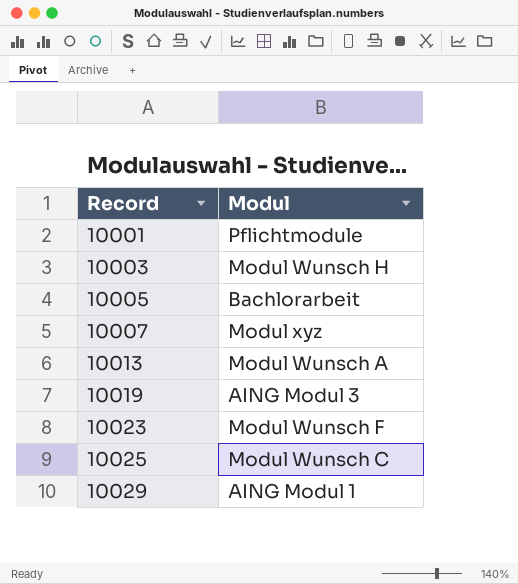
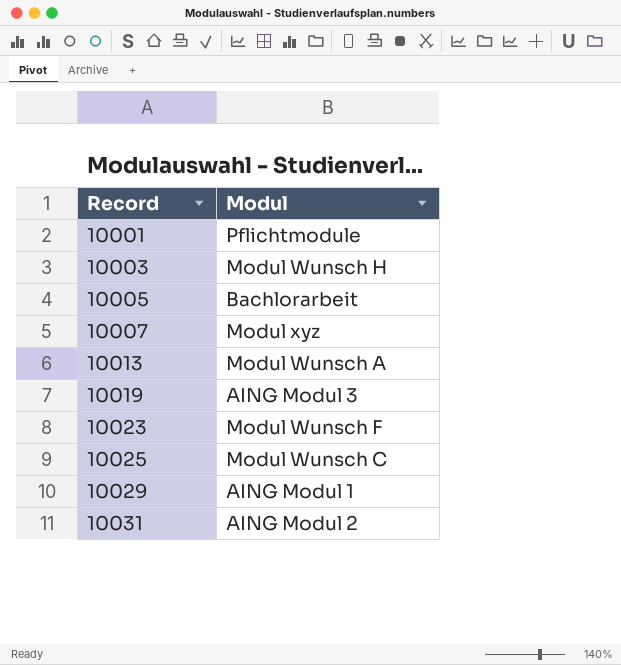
row 10031: none -> AING Modul 2

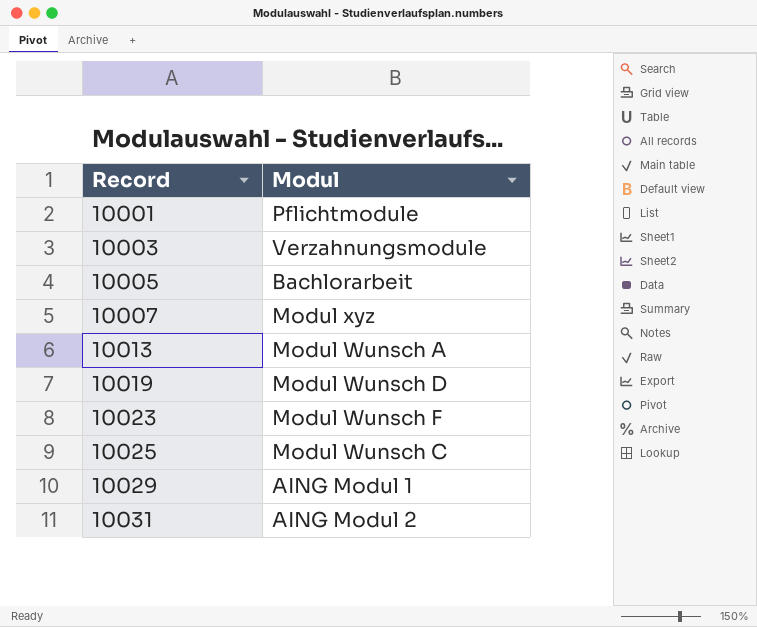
10003 | Modul: Modul Wunsch H -> Verzahnungsmodule
10019 | Modul: AING Modul 3 -> Modul Wunsch D

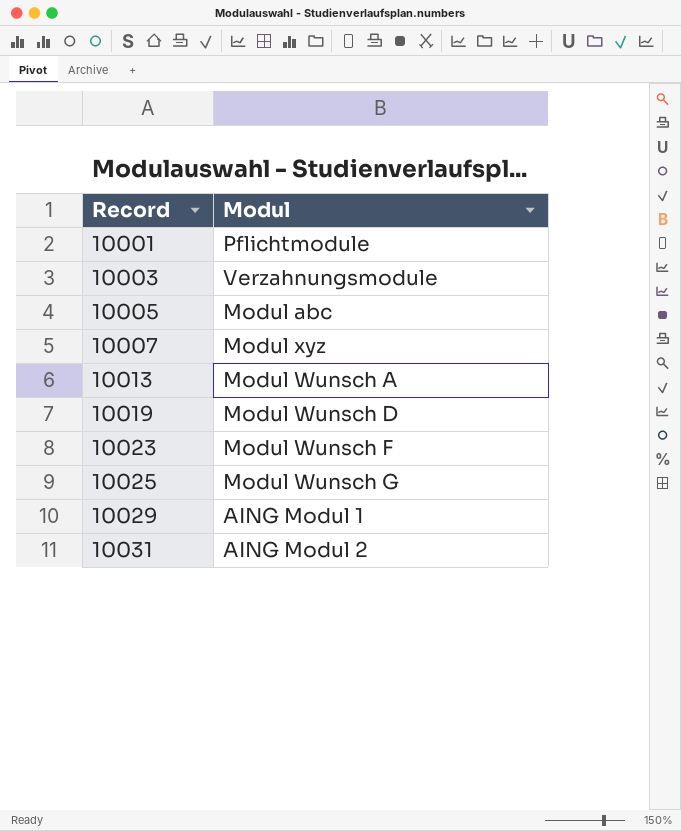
10005 | Modul: Bachlorarbeit -> Modul abc
10025 | Modul: Modul Wunsch C -> Modul Wunsch G

